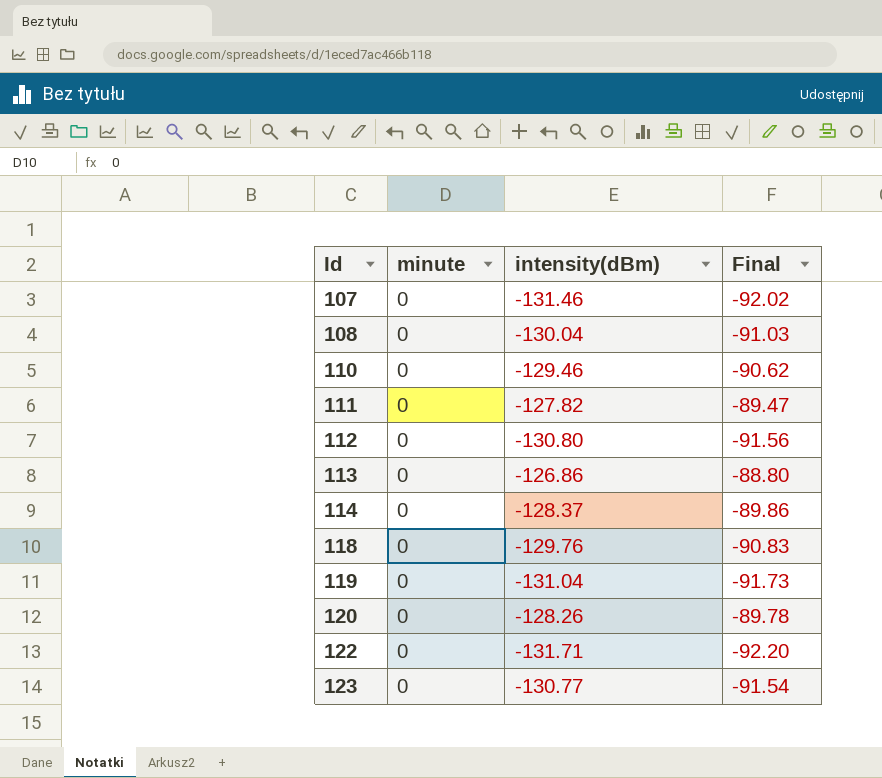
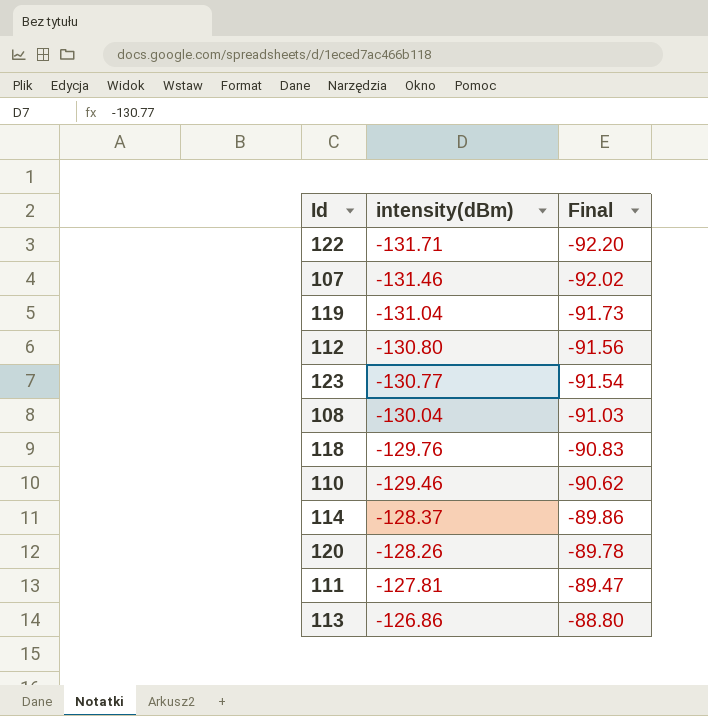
row order: Id ascending -> intensity(dBm) ascending
column minute | position: 2 -> none
111 | intensity(dBm): -127.82 -> -127.81

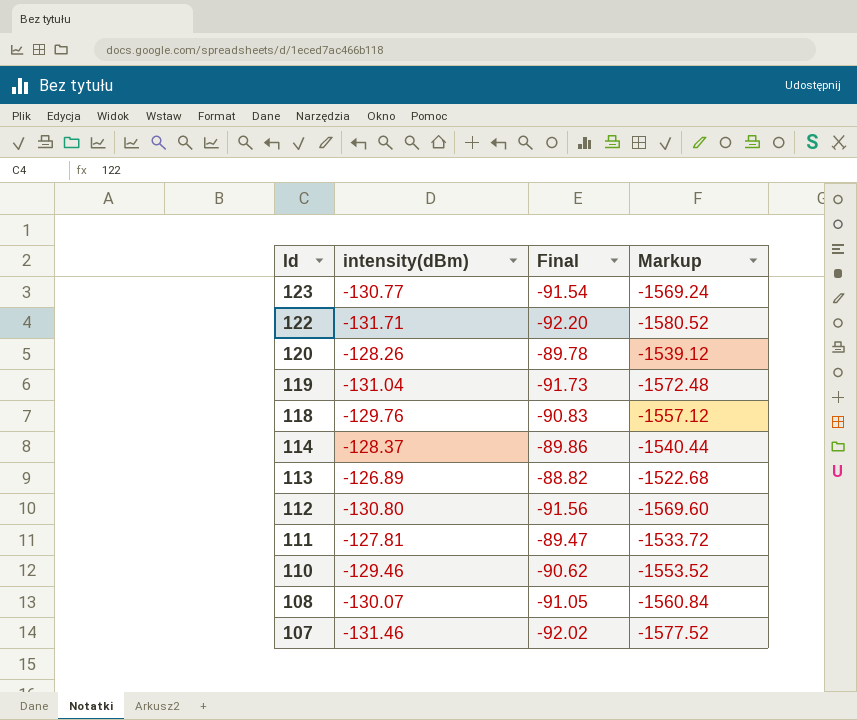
row order: intensity(dBm) ascending -> Id descending
column Markup | formula: none -> [intensity(dBm)] * 12
113 | intensity(dBm): -126.86 -> -126.89
113 | Final: -88.80 -> -88.82
108 | intensity(dBm): -130.04 -> -130.07
108 | Final: -91.03 -> -91.05

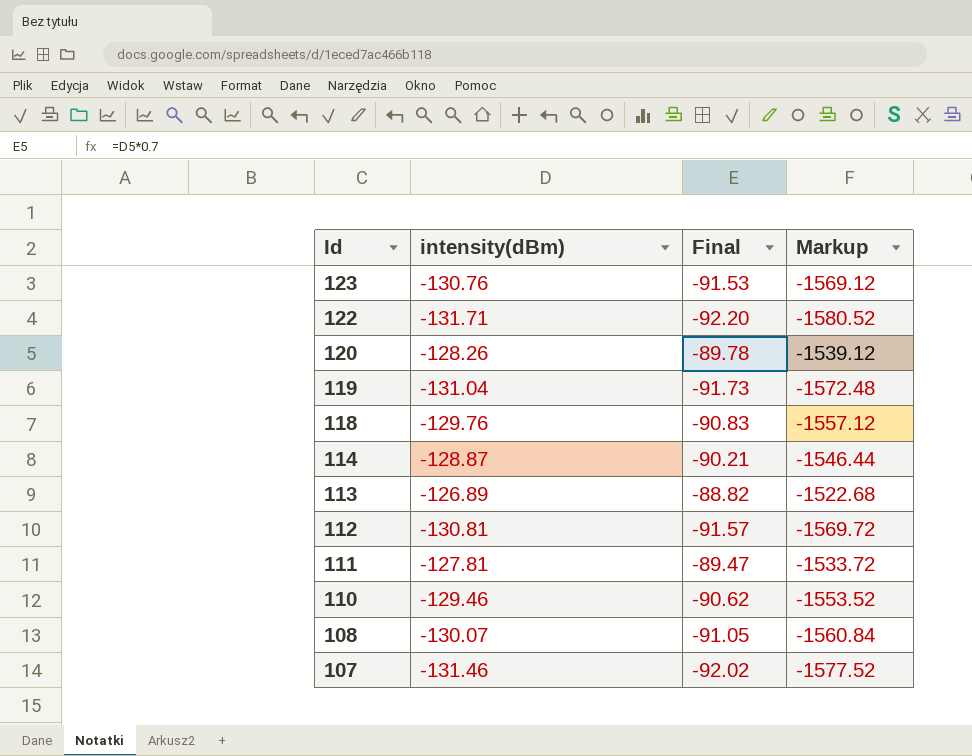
123 | intensity(dBm): -130.77 -> -130.76
123 | Final: -91.54 -> -91.53
123 | Markup: -1569.24 -> -1569.12
114 | intensity(dBm): -128.37 -> -128.87
114 | Final: -89.86 -> -90.21
114 | Markup: -1540.44 -> -1546.44
112 | intensity(dBm): -130.80 -> -130.81
112 | Final: -91.56 -> -91.57
112 | Markup: -1569.60 -> -1569.72

